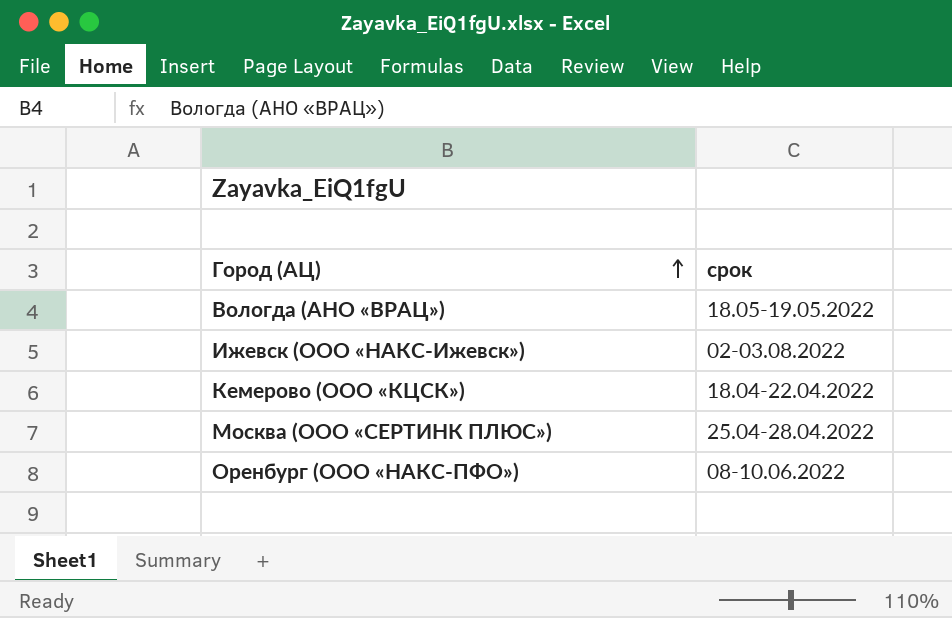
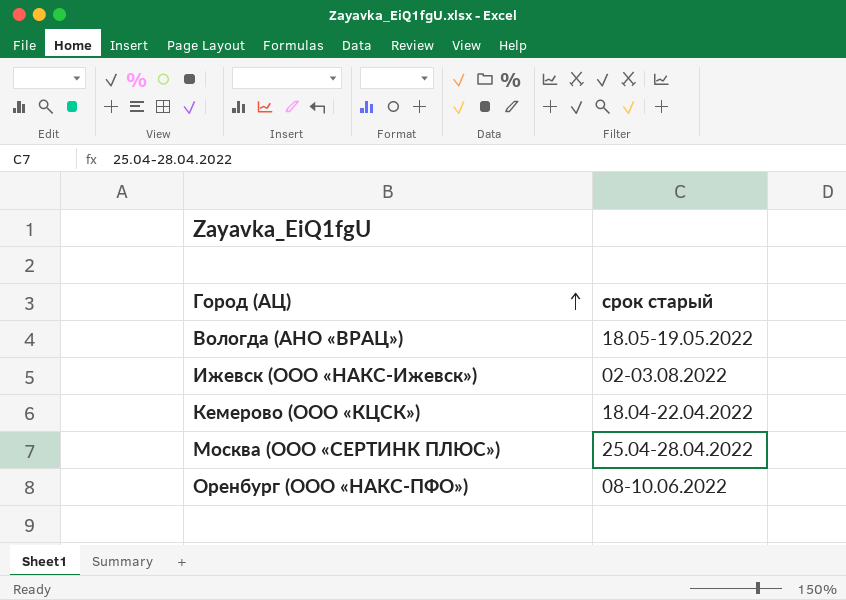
column name: срок -> срок старый

